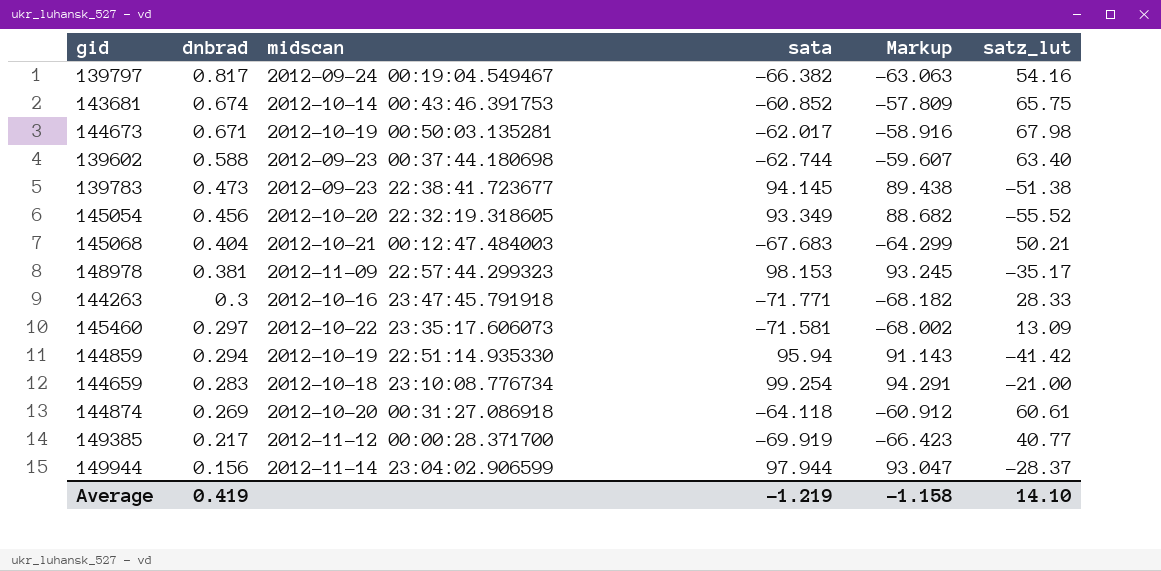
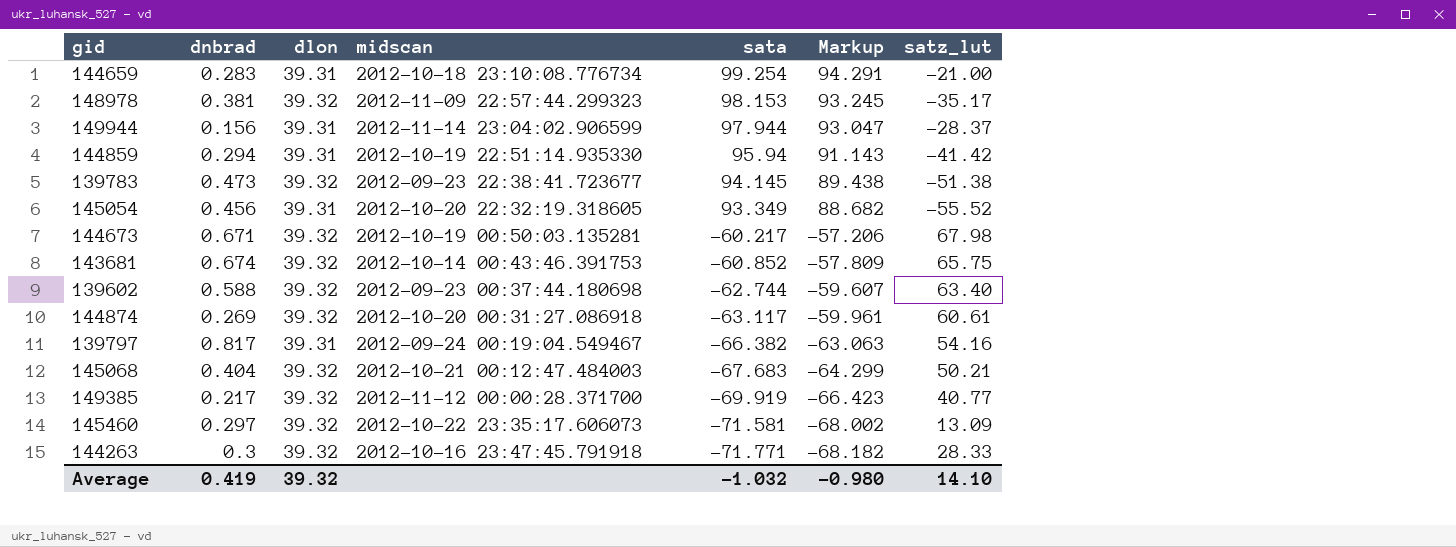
row order: dnbrad descending -> sata descending
column dlon | position: none -> 3
144673 | sata: -62.017 -> -60.217
144673 | Markup: -58.916 -> -57.206
144874 | sata: -64.118 -> -63.117
144874 | Markup: -60.912 -> -59.961
Average | sata: -1.219 -> -1.032
Average | Markup: -1.158 -> -0.980

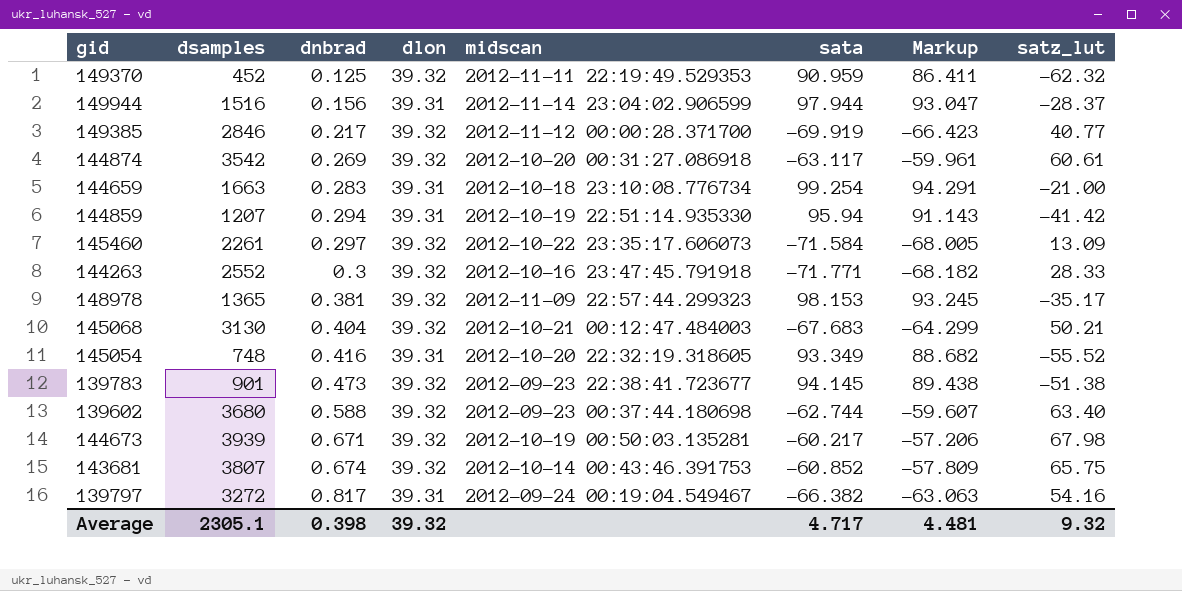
row order: sata descending -> dnbrad ascending
column dsamples | position: none -> 2
row 149370: none -> 452 | 0.125 | 39.32 | 2012-11-11 22:19:49.529353 | 90.959 | 86.411 | -62.32
145460 | sata: -71.581 -> -71.584
145460 | Markup: -68.002 -> -68.005
145054 | dnbrad: 0.456 -> 0.416
Average | dnbrad: 0.419 -> 0.398
Average | sata: -1.032 -> 4.717
Average | Markup: -0.980 -> 4.481
Average | satz_lut: 14.10 -> 9.32

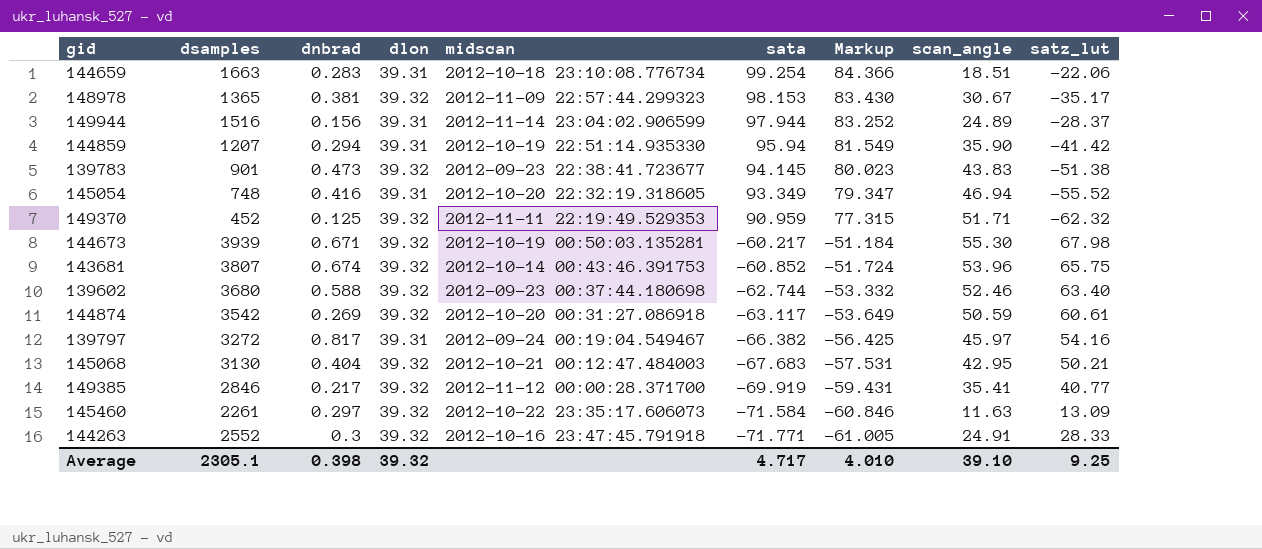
row order: dnbrad ascending -> sata descending
column Markup | formula: [sata] * 0.95 -> [sata] * 0.85
column scan_angle | position: none -> 8
144659 | satz_lut: -21.00 -> -22.06
Average | Markup: 4.481 -> 4.010
Average | satz_lut: 9.32 -> 9.25

